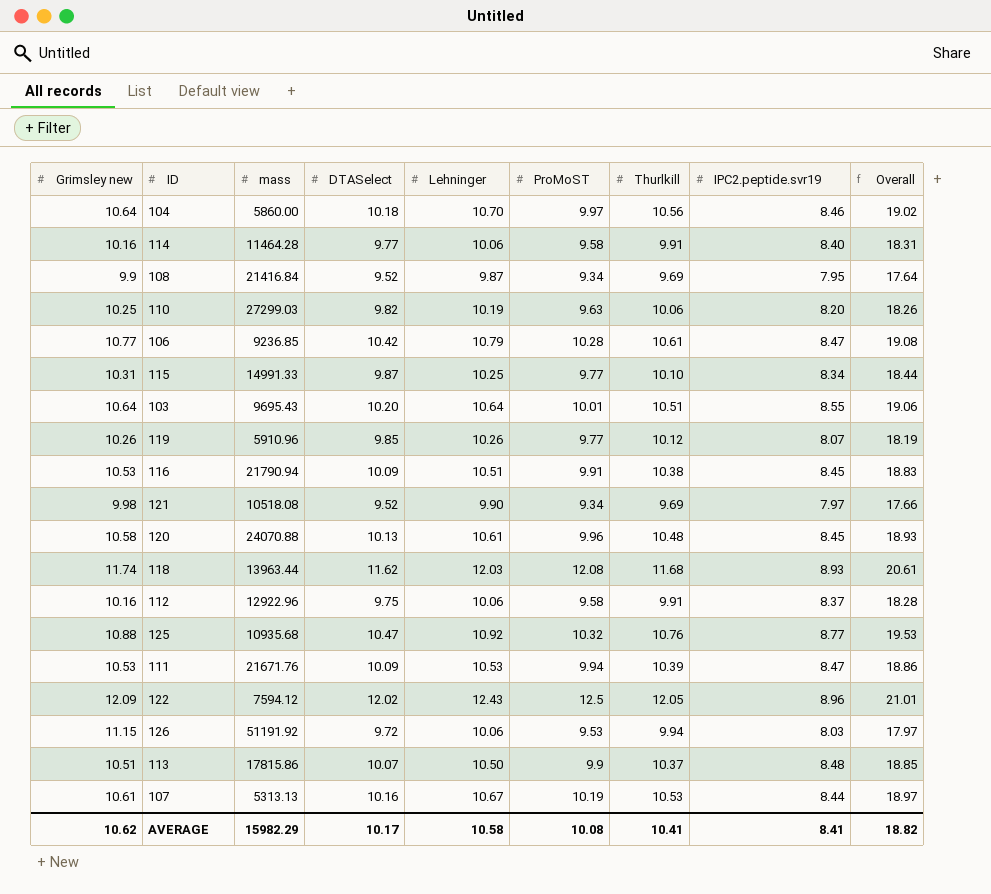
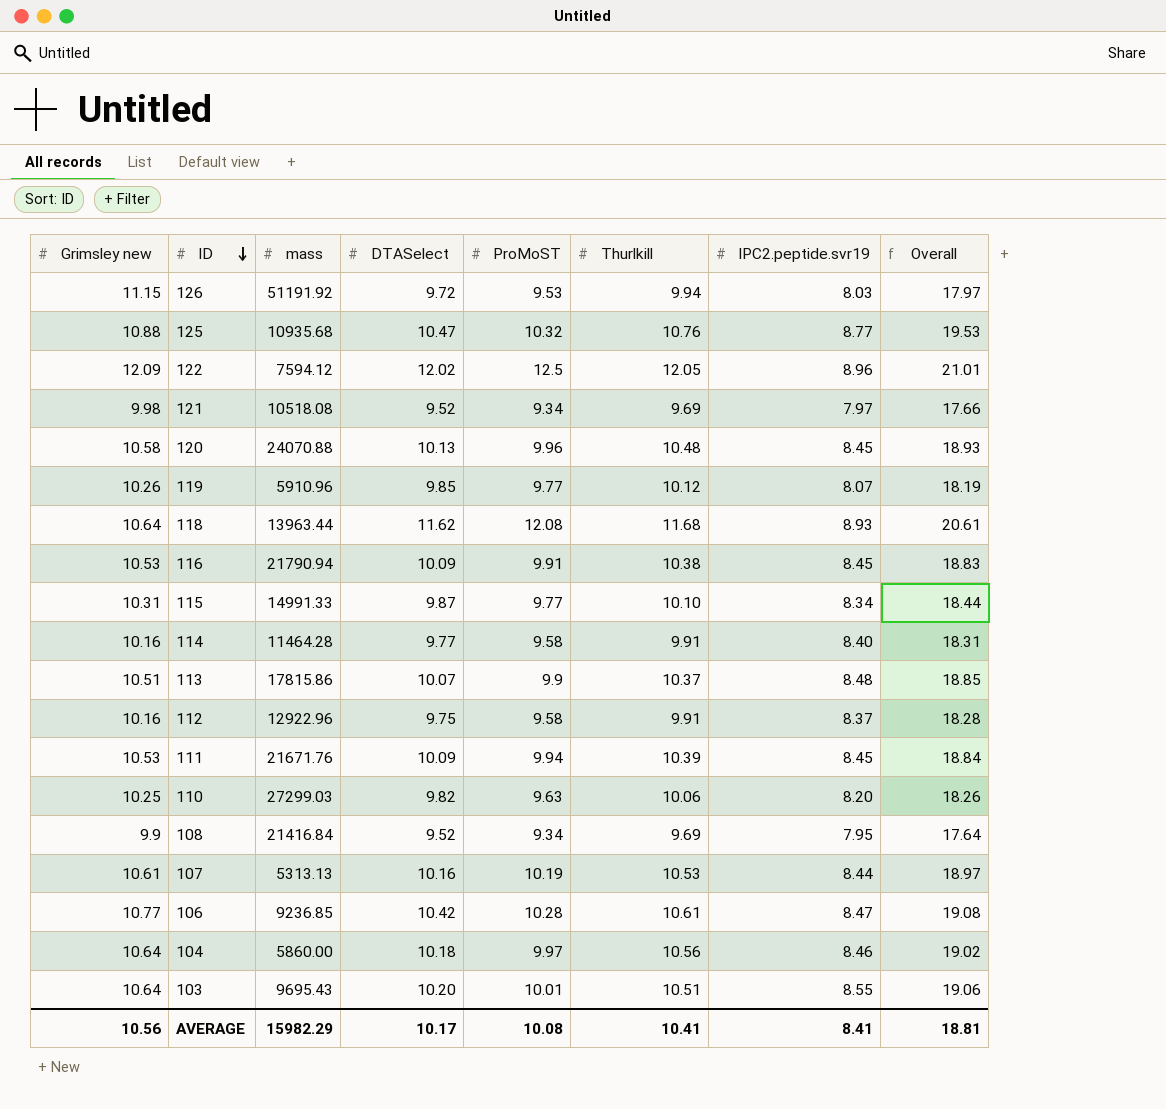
row order: none -> ID descending
column Lehninger | position: 5 -> none
118 | Grimsley new: 11.74 -> 10.64
111 | IPC2.peptide.svr19: 8.47 -> 8.45
111 | Overall: 18.86 -> 18.84
AVERAGE | Grimsley new: 10.62 -> 10.56
AVERAGE | Overall: 18.82 -> 18.81

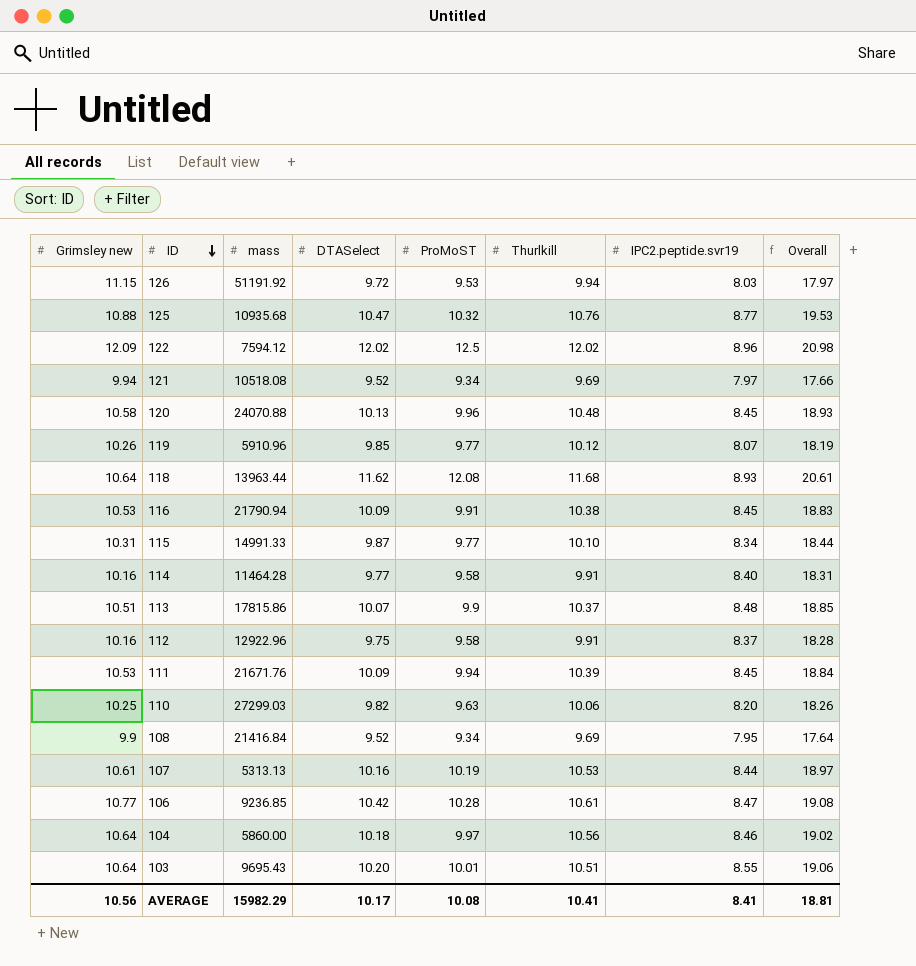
122 | Thurlkill: 12.05 -> 12.02
122 | Overall: 21.01 -> 20.98
121 | Grimsley new: 9.98 -> 9.94

